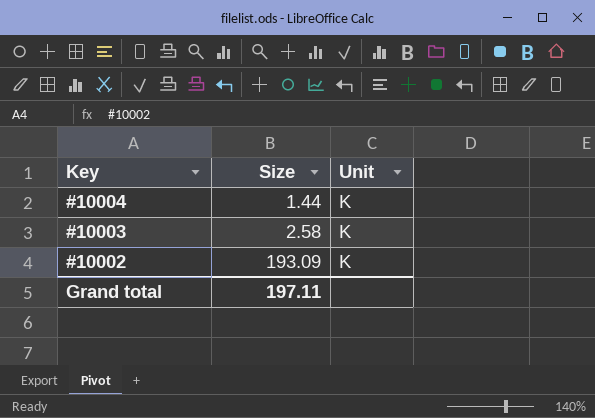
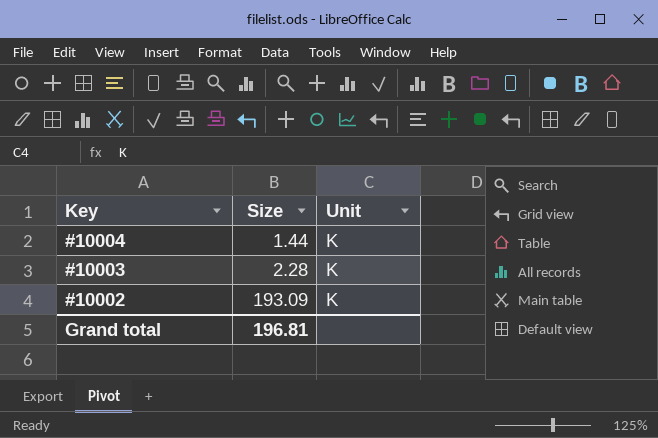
#10003 | Size: 2.58 -> 2.28
Grand total | Size: 197.11 -> 196.81

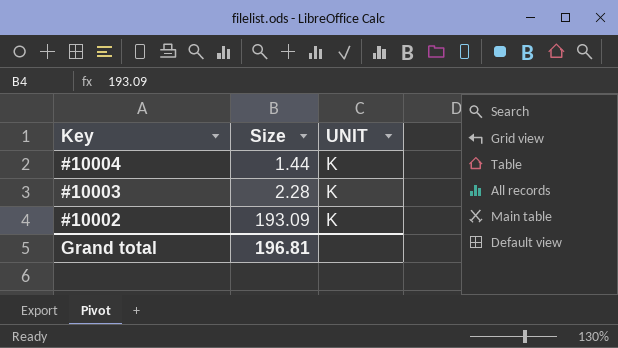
column name: Unit -> UNIT

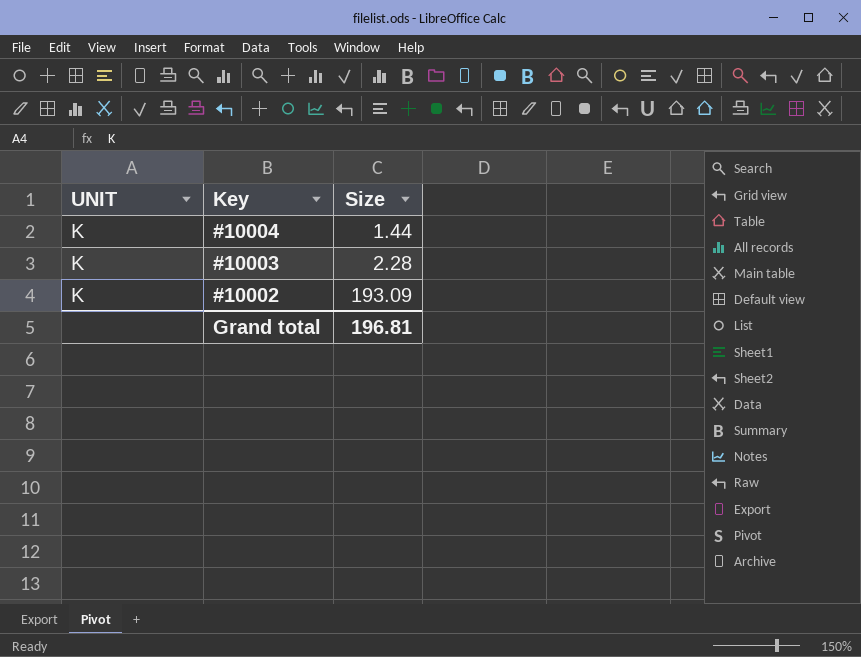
column UNIT | position: 3 -> 1

